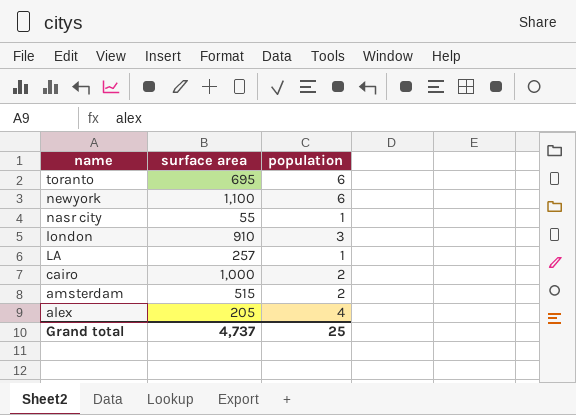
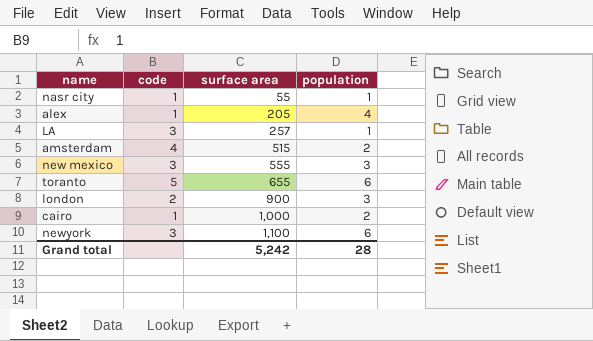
row order: name descending -> surface area ascending
column code | position: none -> 2
row new mexico: none -> 3 | 555 | 3
toranto | surface area: 695 -> 655
london | surface area: 910 -> 900
Grand total | surface area: 4,737 -> 5,242
Grand total | population: 25 -> 28

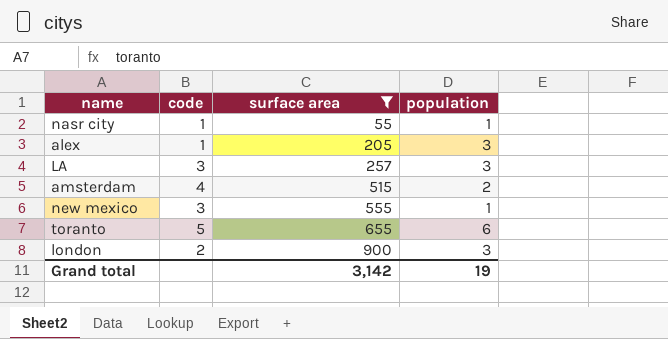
filter: none -> surface area <= 900
alex | population: 4 -> 3
LA | population: 1 -> 3
new mexico | population: 3 -> 1
Grand total | surface area: 5,242 -> 3,142
Grand total | population: 28 -> 19

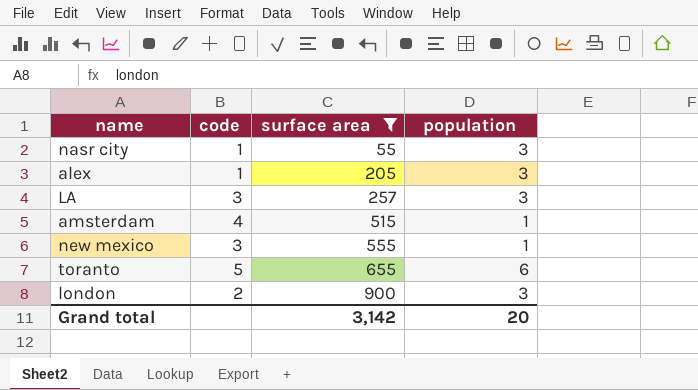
nasr city | population: 1 -> 3
amsterdam | population: 2 -> 1
Grand total | population: 19 -> 20

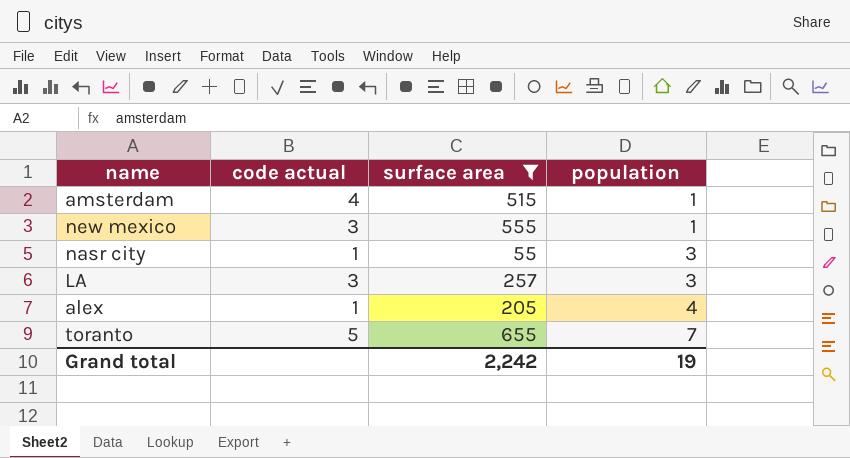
row order: surface area ascending -> population ascending
column name: code -> code actual
row london: 2 | 900 | 3 -> none
alex | population: 3 -> 4
toranto | population: 6 -> 7
Grand total | surface area: 3,142 -> 2,242
Grand total | population: 20 -> 19

